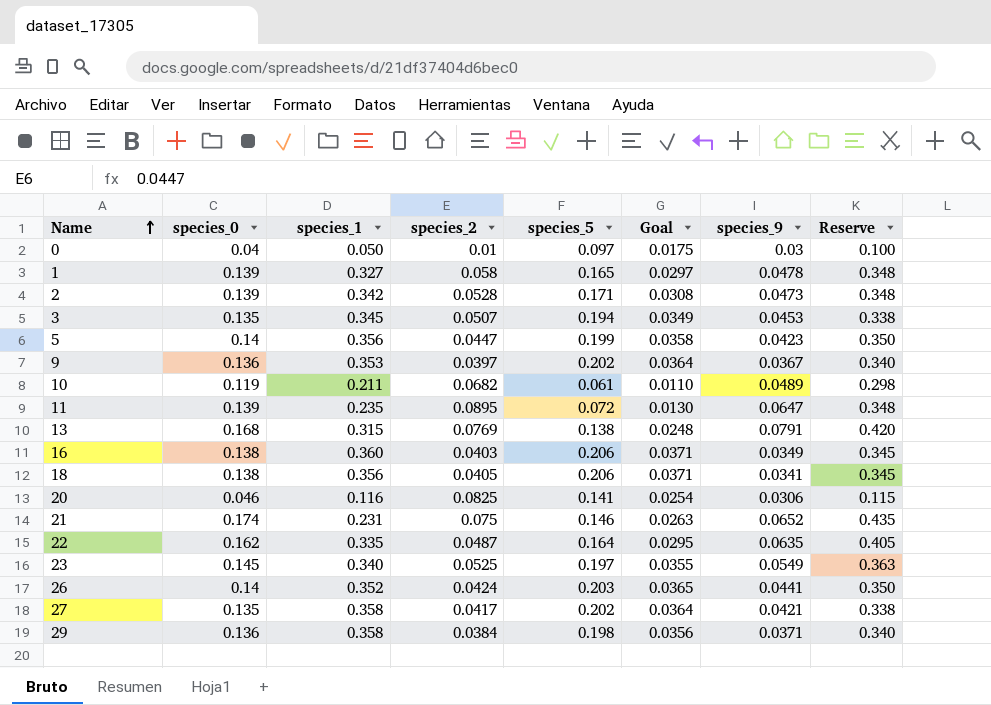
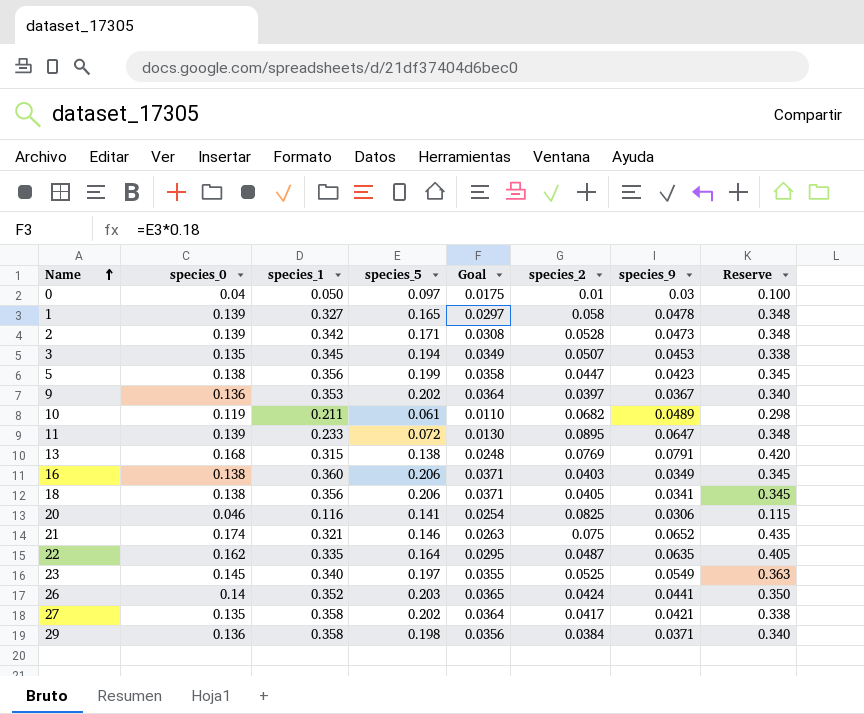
column species_2 | position: 4 -> 6
5 | species_0: 0.14 -> 0.138
5 | Reserve: 0.350 -> 0.345
11 | species_1: 0.235 -> 0.233
21 | species_1: 0.231 -> 0.321

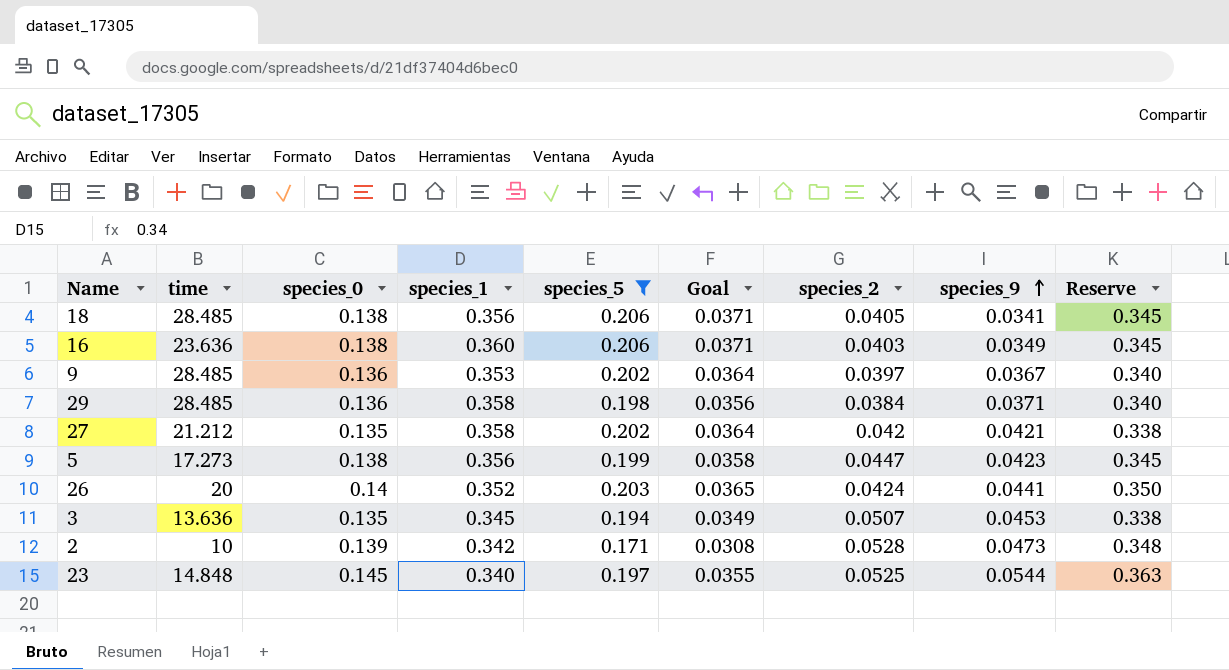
filter: none -> species_5 >= 0.171
row order: Name ascending -> species_9 ascending
column time | position: none -> 2
27 | species_2: 0.0417 -> 0.042
23 | species_9: 0.0549 -> 0.0544

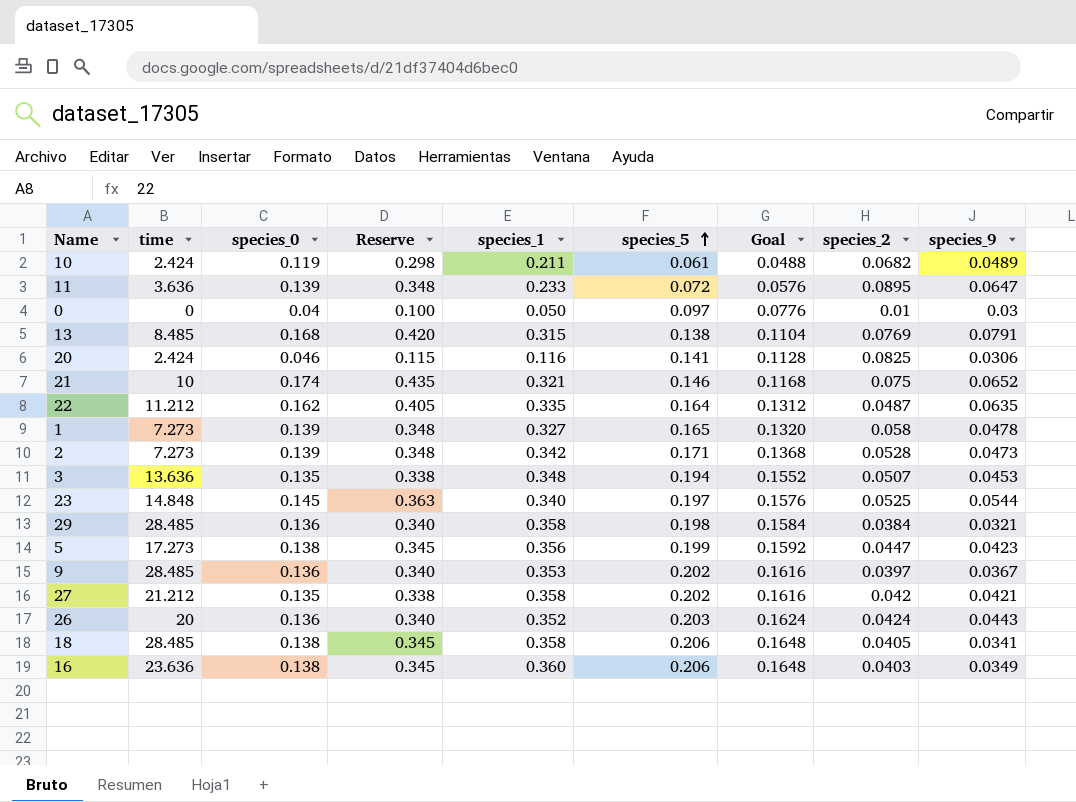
filter: species_5 >= 0.171 -> none
row order: species_9 ascending -> species_5 ascending
column Reserve | position: 9 -> 4
column Goal | formula: [species_5] * 0.18 -> [species_5] * 0.8
2 | time: 10 -> 7.273
3 | species_1: 0.345 -> 0.348
29 | species_9: 0.0371 -> 0.0321
26 | species_0: 0.14 -> 0.136
26 | Reserve: 0.350 -> 0.340
26 | species_9: 0.0441 -> 0.0443
18 | species_1: 0.356 -> 0.358

